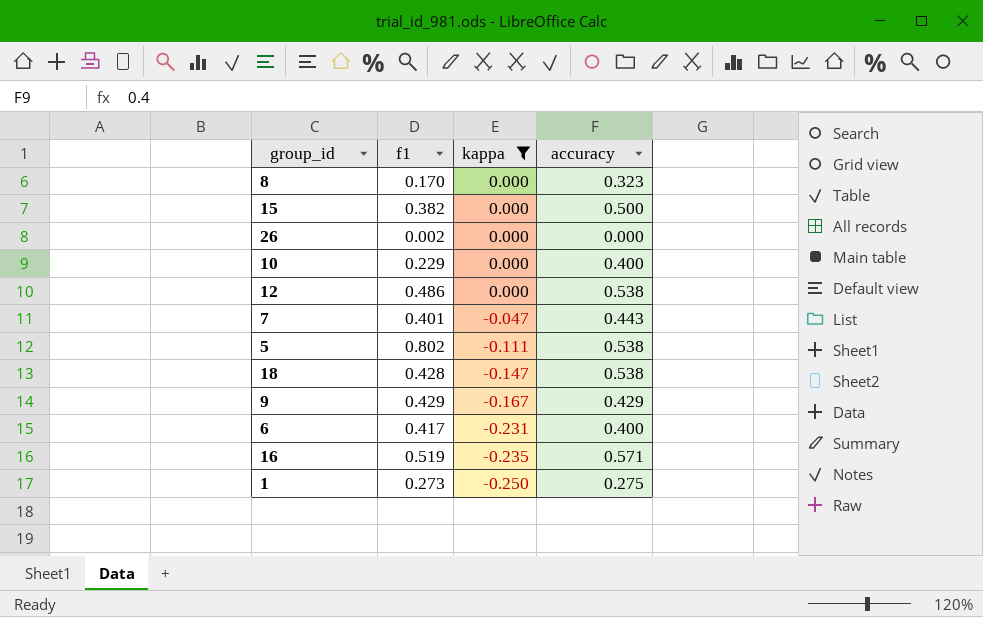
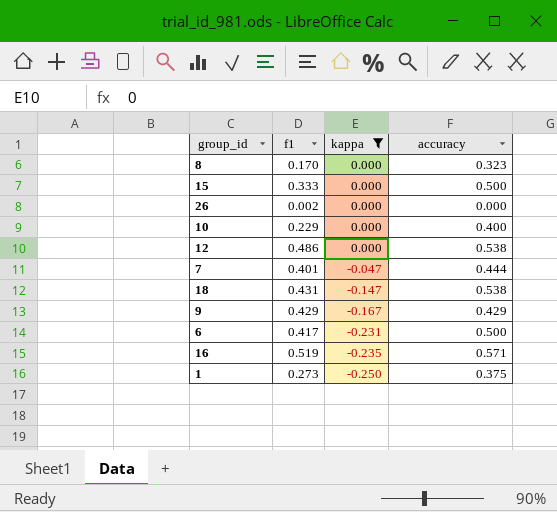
row 5: 0.802 | -0.111 | 0.538 -> none
15 | f1: 0.382 -> 0.333
7 | accuracy: 0.443 -> 0.444
18 | f1: 0.428 -> 0.431
6 | accuracy: 0.400 -> 0.500
1 | accuracy: 0.275 -> 0.375

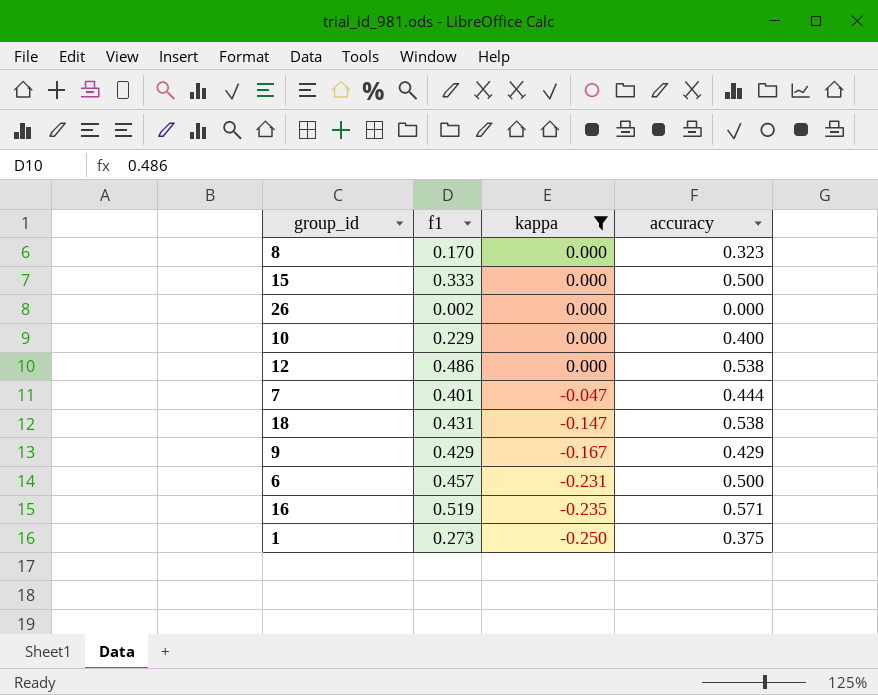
6 | f1: 0.417 -> 0.457

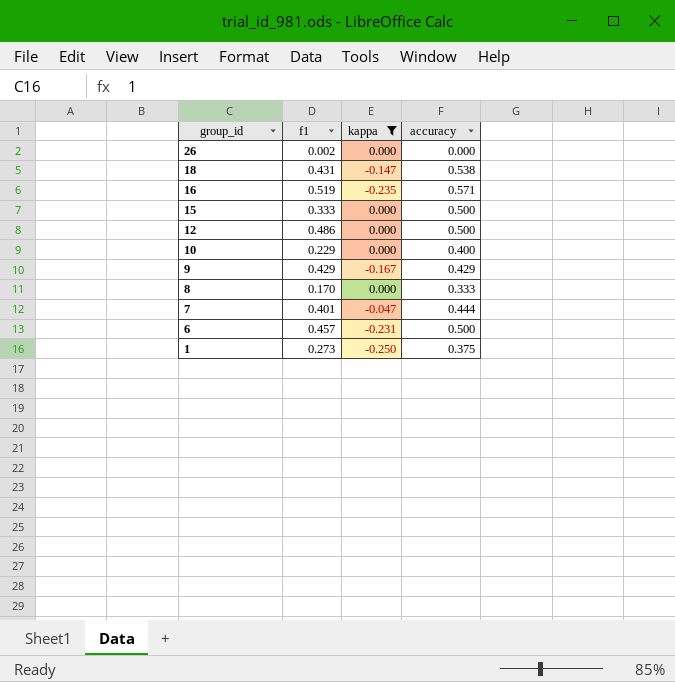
row order: kappa descending -> group_id descending
12 | accuracy: 0.538 -> 0.500
8 | accuracy: 0.323 -> 0.333

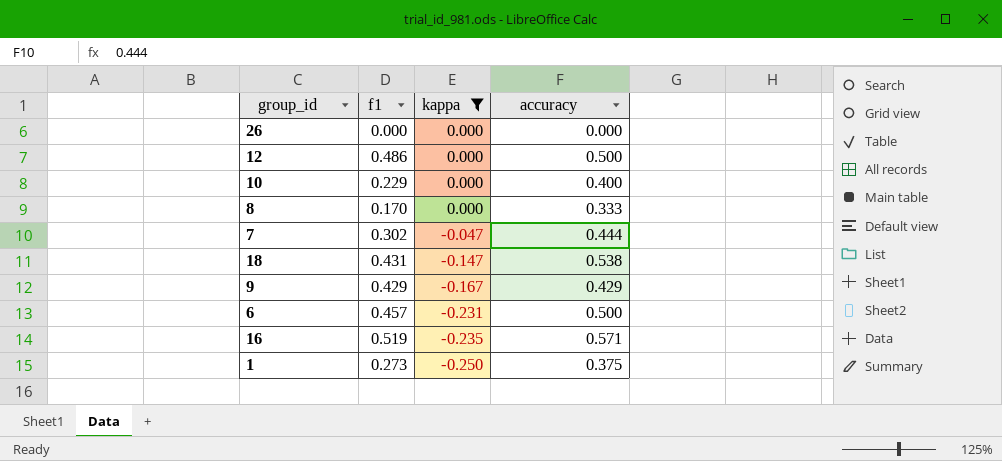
row order: group_id descending -> kappa descending
row 15: 0.333 | 0.000 | 0.500 -> none
26 | f1: 0.002 -> 0.000
7 | f1: 0.401 -> 0.302

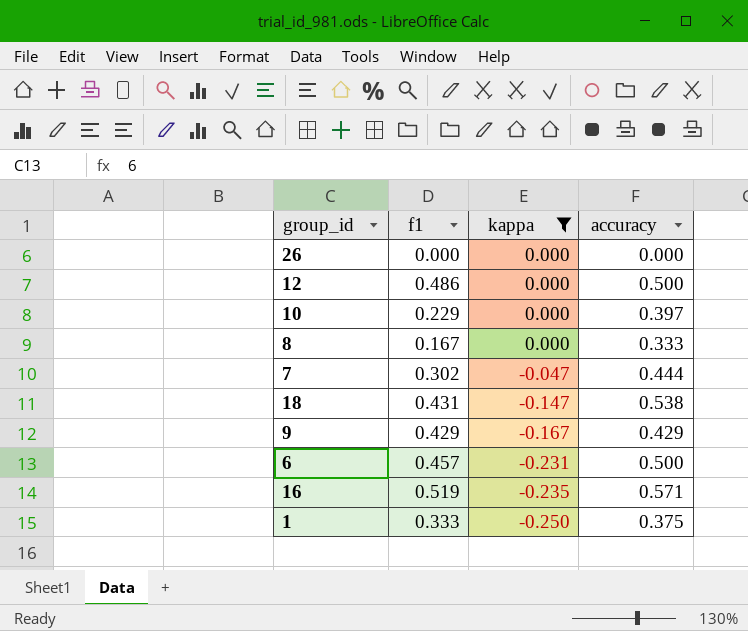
10 | accuracy: 0.400 -> 0.397
8 | f1: 0.170 -> 0.167
1 | f1: 0.273 -> 0.333

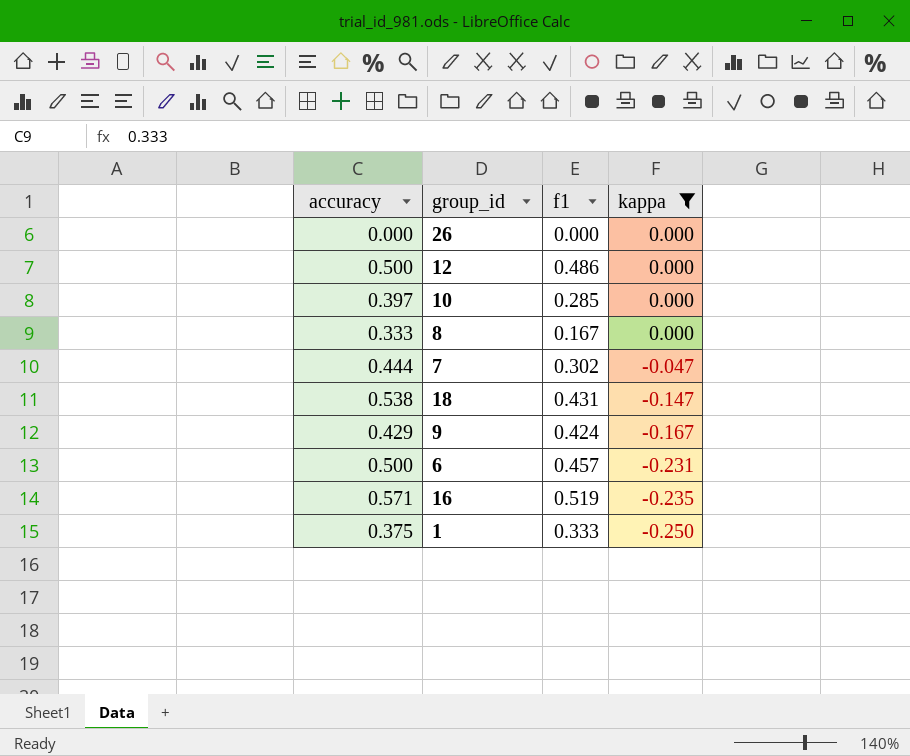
column accuracy | position: 4 -> 1
10 | f1: 0.229 -> 0.285
9 | f1: 0.429 -> 0.424

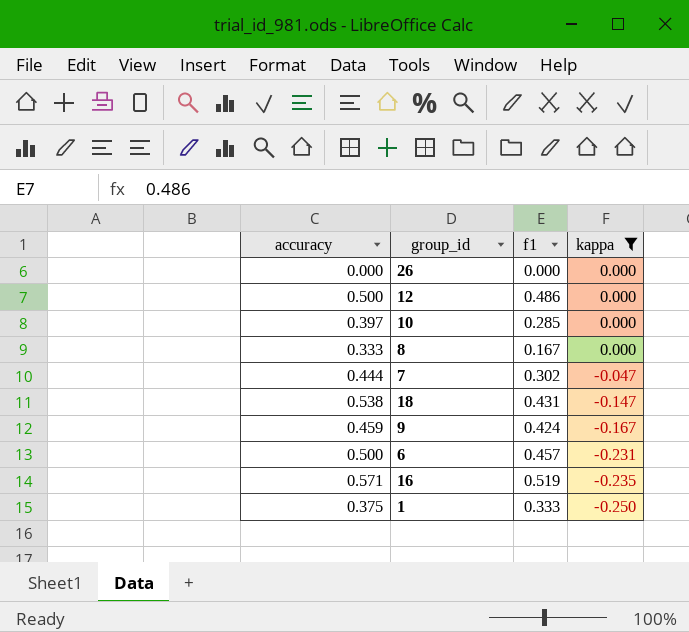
9 | accuracy: 0.429 -> 0.459

